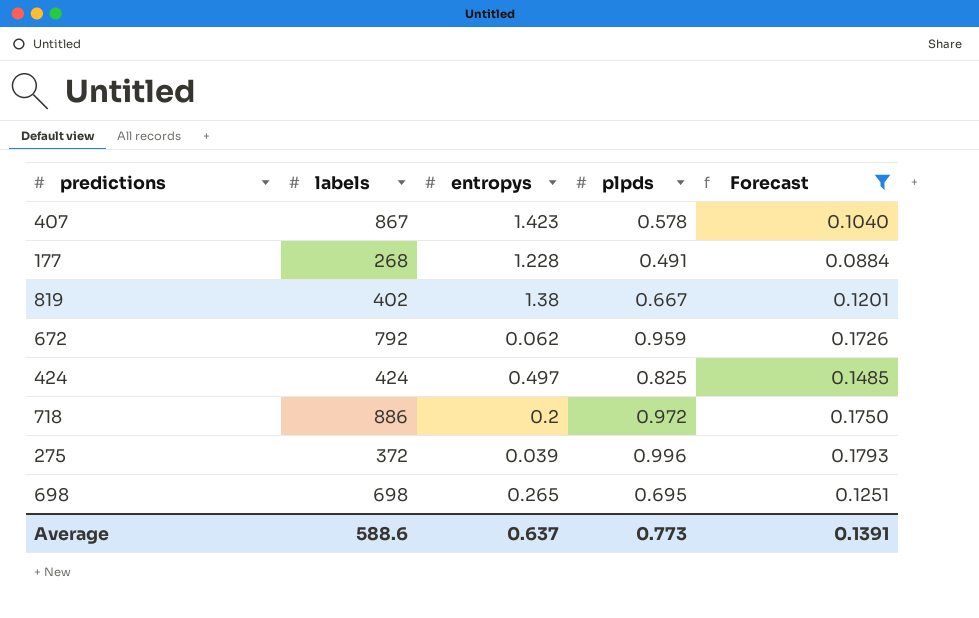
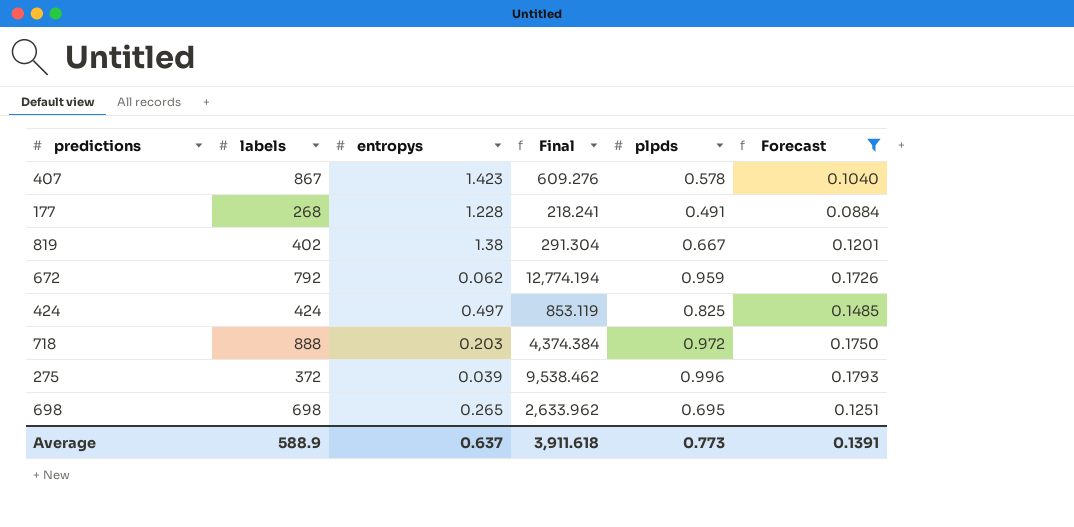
column Final | formula: none -> [labels] / [entropys]
718 | labels: 886 -> 888
718 | entropys: 0.2 -> 0.203
Average | labels: 588.6 -> 588.9

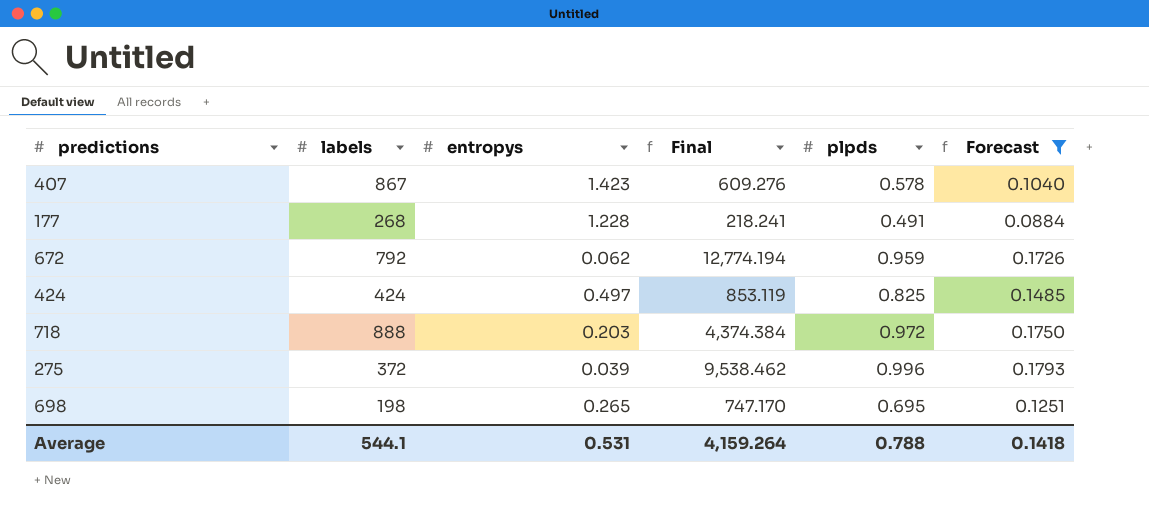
row 819: 402 | 1.38 | 291.304 | 0.667 | 0.1201 -> none
698 | labels: 698 -> 198
698 | Final: 2,633.962 -> 747.170
Average | labels: 588.9 -> 544.1
Average | entropys: 0.637 -> 0.531
Average | Final: 3,911.618 -> 4,159.264
Average | plpds: 0.773 -> 0.788
Average | Forecast: 0.1391 -> 0.1418

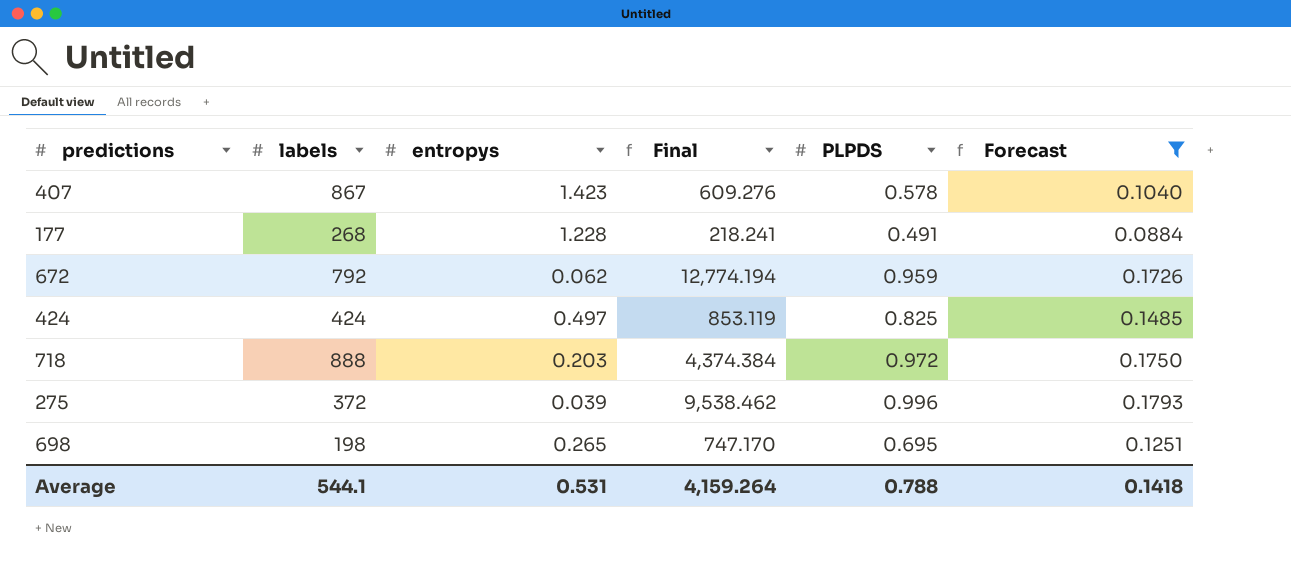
column name: plpds -> PLPDS

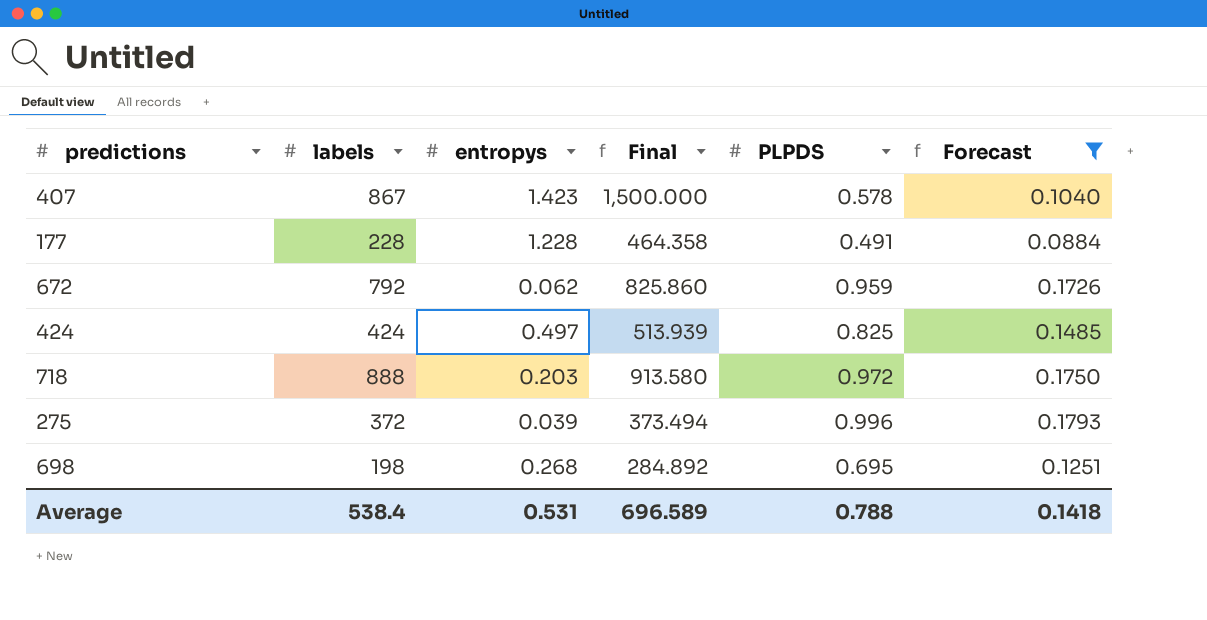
column Final | formula: [labels] / [entropys] -> [labels] / [PLPDS]
177 | labels: 268 -> 228
698 | entropys: 0.265 -> 0.268
Average | labels: 544.1 -> 538.4
Average | Final: 4,159.264 -> 696.589

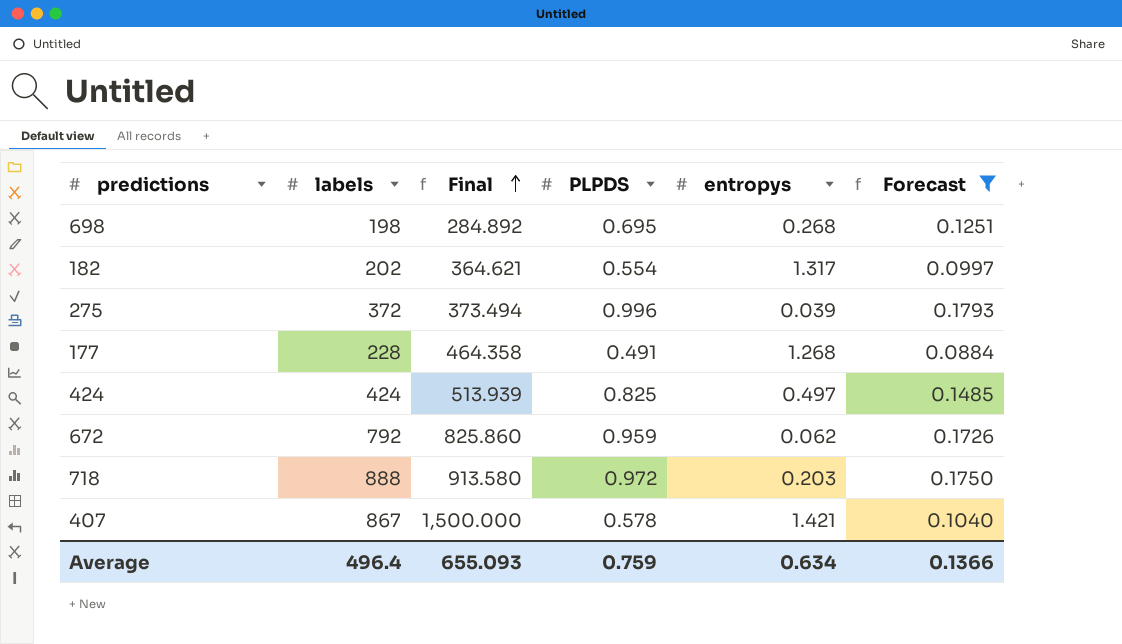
row order: none -> Final ascending
column entropys | position: 3 -> 5
row 182: none -> 202 | 364.621 | 0.554 | 1.317 | 0.0997
177 | entropys: 1.228 -> 1.268
407 | entropys: 1.423 -> 1.421
Average | labels: 538.4 -> 496.4
Average | Final: 696.589 -> 655.093
Average | PLPDS: 0.788 -> 0.759
Average | entropys: 0.531 -> 0.634
Average | Forecast: 0.1418 -> 0.1366

